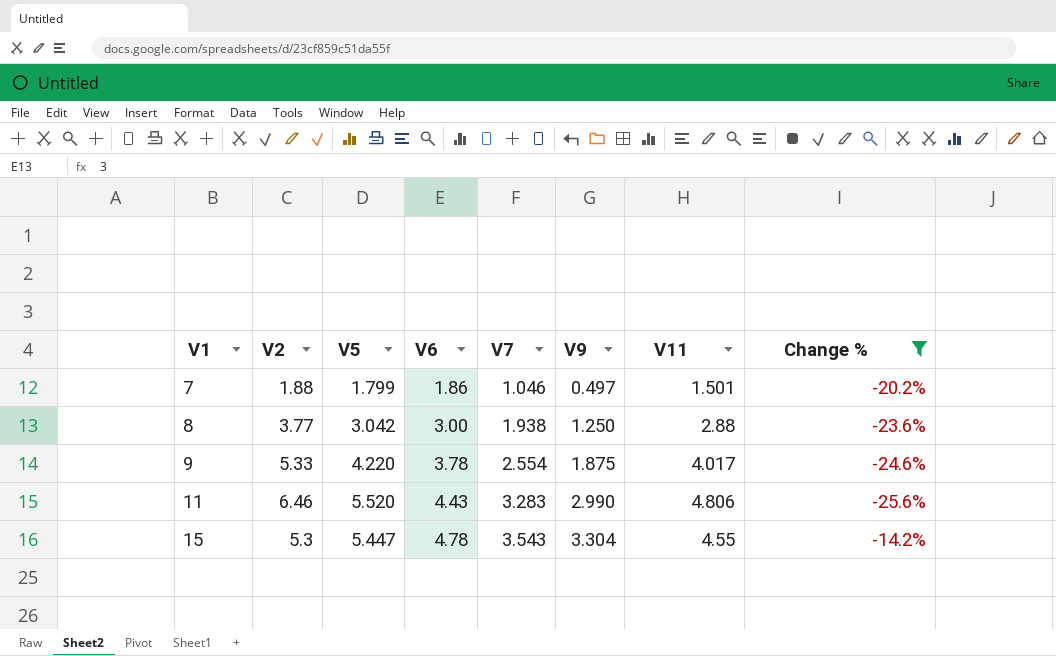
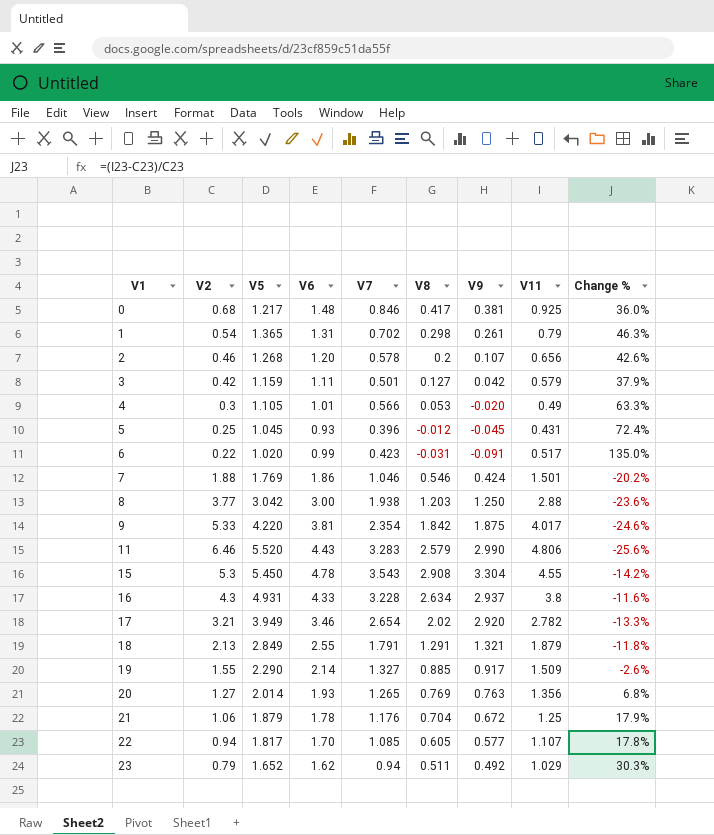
filter: Change % <= -14.2% -> none
column V8 | position: none -> 6
7 | V5: 1.799 -> 1.769
7 | V9: 0.497 -> 0.424
9 | V6: 3.78 -> 3.81
9 | V7: 2.554 -> 2.354
15 | V5: 5.447 -> 5.450

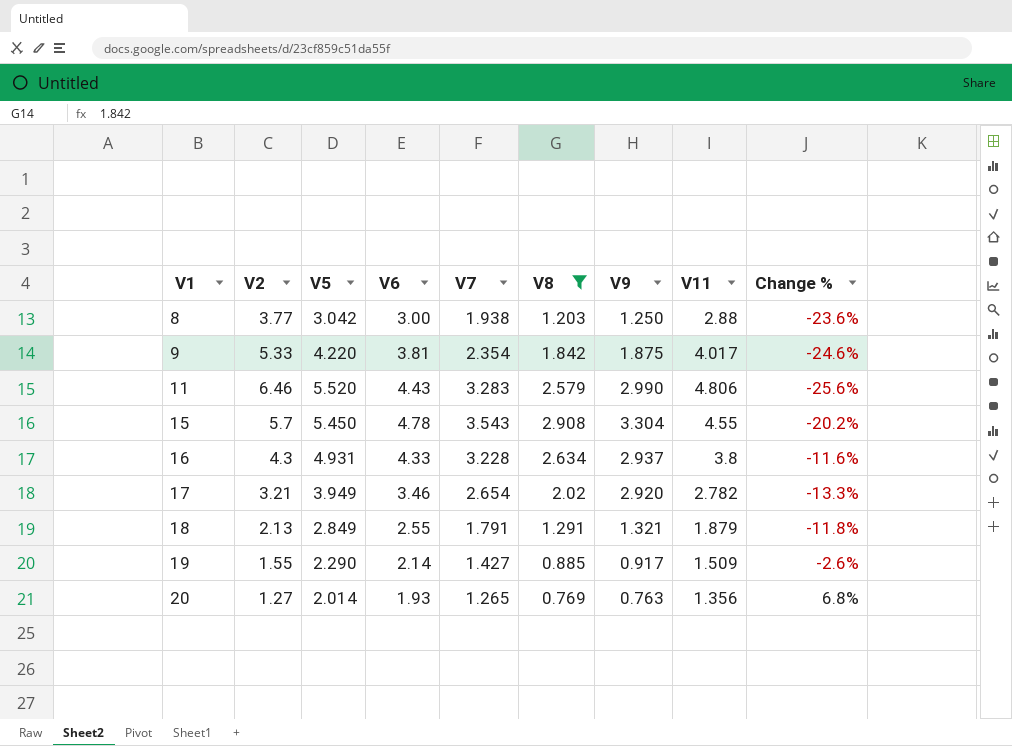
filter: none -> V8 >= 0.769
15 | V2: 5.3 -> 5.7
15 | Change %: -14.2% -> -20.2%
19 | V7: 1.327 -> 1.427

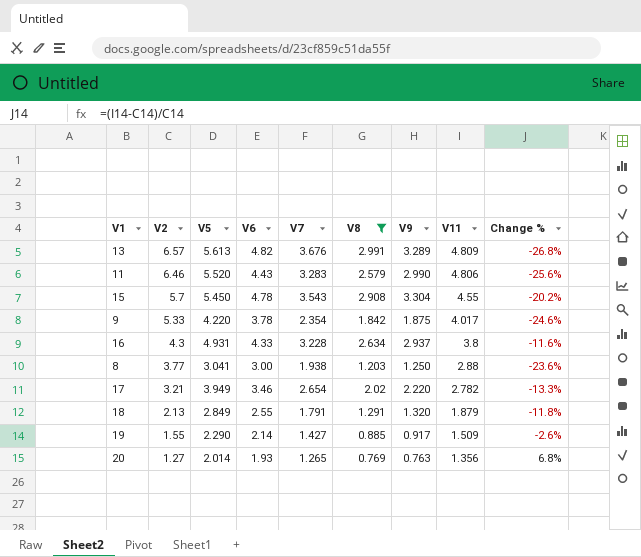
row order: V1 ascending -> V2 descending
row 13: none -> 6.57 | 5.613 | 4.82 | 3.676 | 2.991 | 3.289 | 4.809 | -26.8%
9 | V6: 3.81 -> 3.78
8 | V5: 3.042 -> 3.041
17 | V9: 2.920 -> 2.220
18 | V9: 1.321 -> 1.320

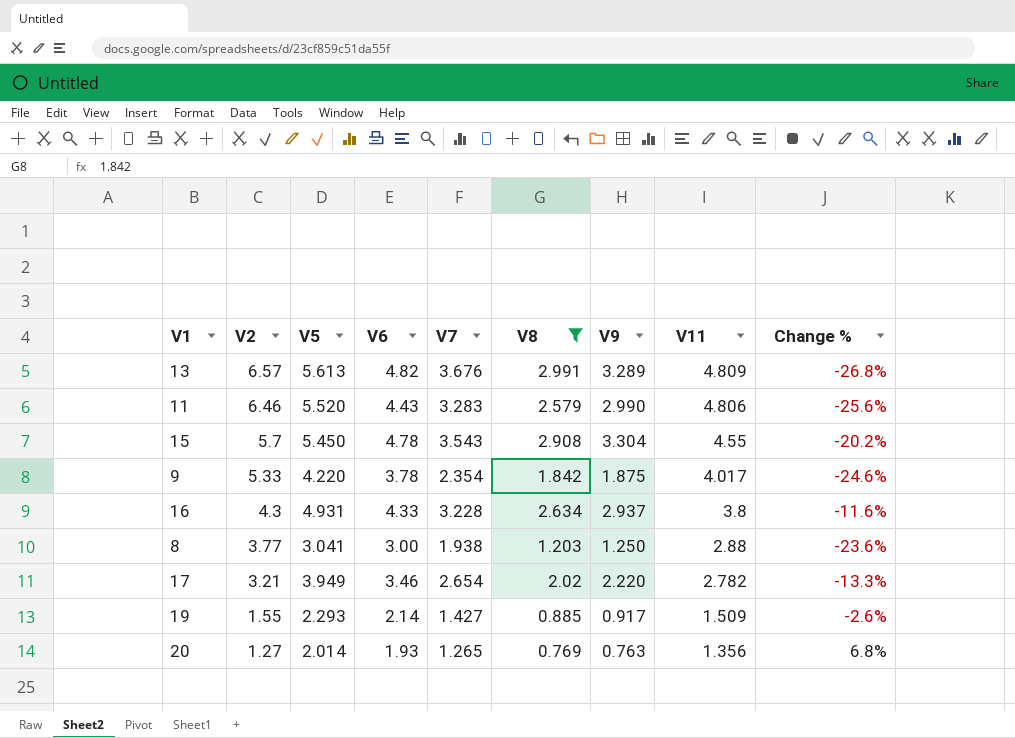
row 18: 2.13 | 2.849 | 2.55 | 1.791 | 1.291 | 1.320 | 1.879 | -11.8% -> none
19 | V5: 2.290 -> 2.293

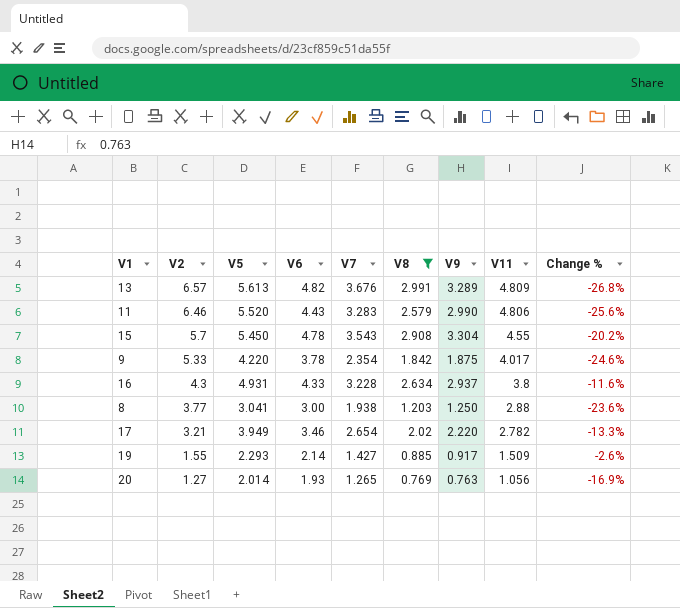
20 | V11: 1.356 -> 1.056
20 | Change %: 6.8% -> -16.9%

